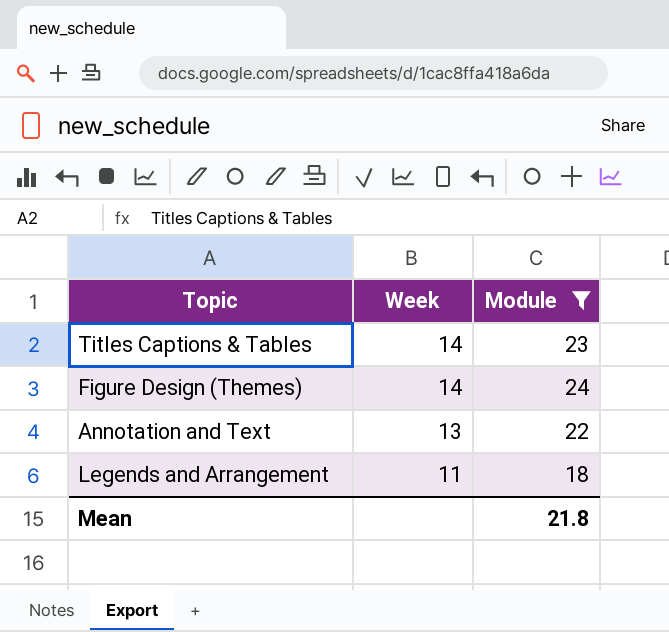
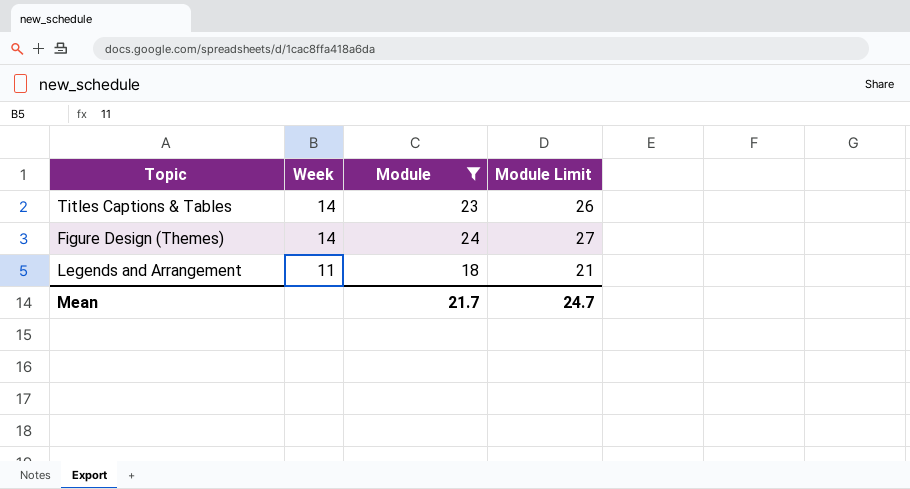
column Module Limit | formula: none -> [Module] + 3
row Annotation and Text: 13 | 22 -> none
Mean | Module: 21.8 -> 21.7

